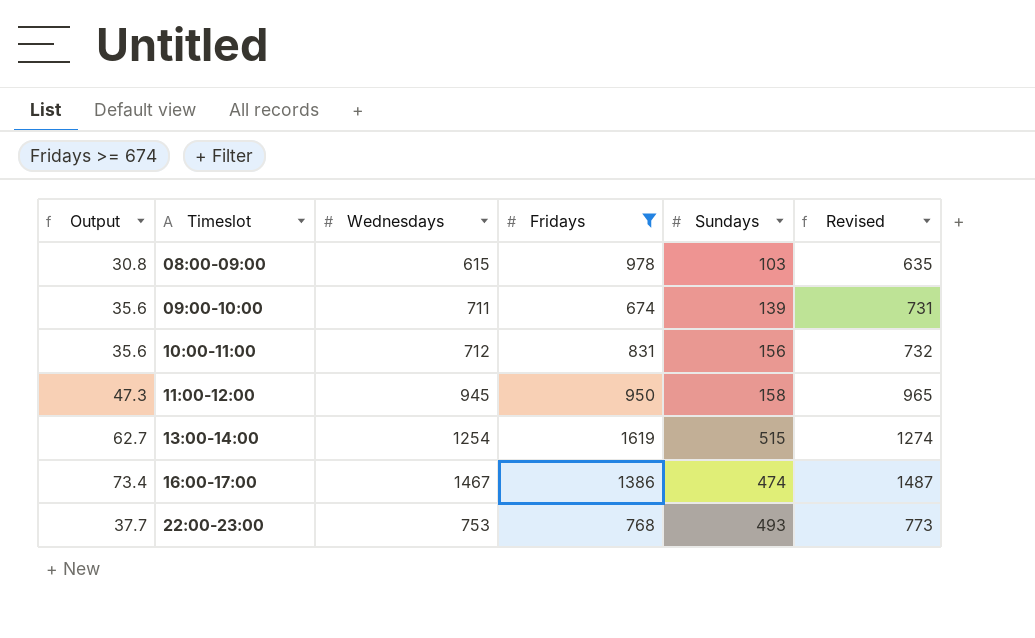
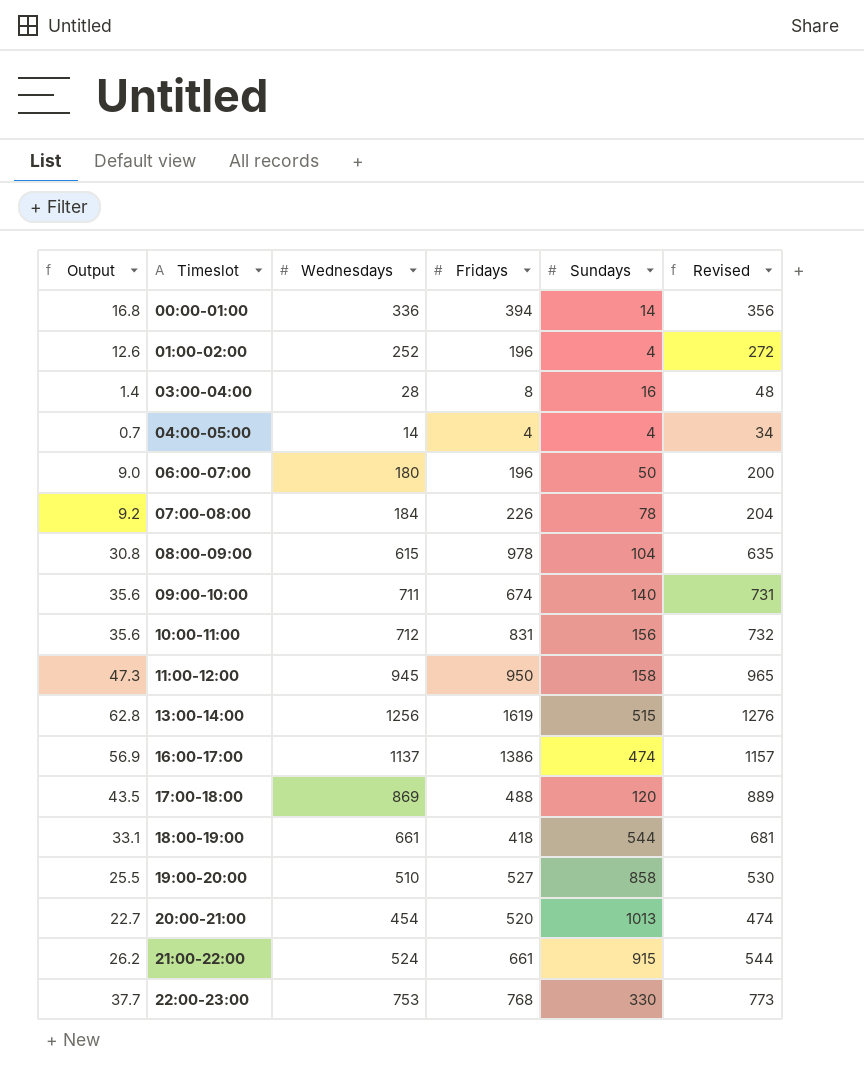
filter: Fridays >= 674 -> none
08:00-09:00 | Sundays: 103 -> 104
09:00-10:00 | Sundays: 139 -> 140
13:00-14:00 | Output: 62.7 -> 62.8
13:00-14:00 | Wednesdays: 1254 -> 1256
13:00-14:00 | Revised: 1274 -> 1276
16:00-17:00 | Output: 73.4 -> 56.9
16:00-17:00 | Wednesdays: 1467 -> 1137
16:00-17:00 | Revised: 1487 -> 1157
22:00-23:00 | Sundays: 493 -> 330

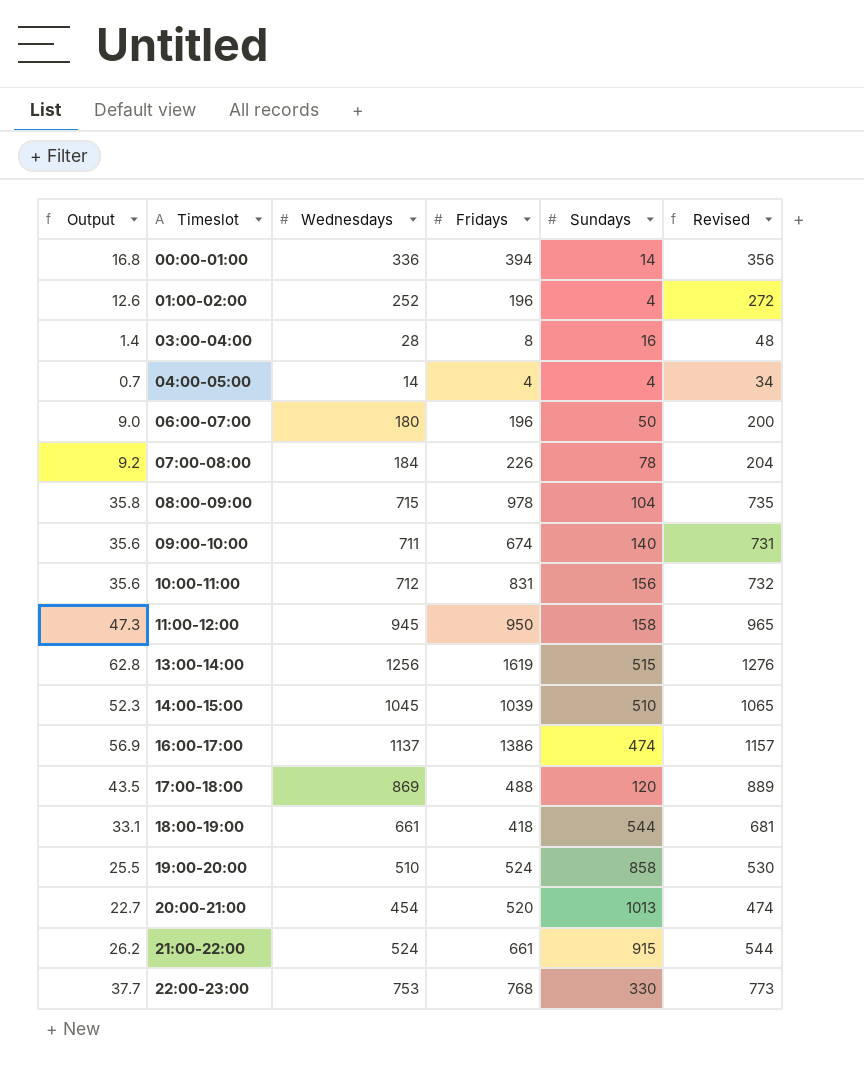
08:00-09:00 | Output: 30.8 -> 35.8
08:00-09:00 | Wednesdays: 615 -> 715
08:00-09:00 | Revised: 635 -> 735
row 14:00-15:00: none -> 52.3 | 1045 | 1039 | 510 | 1065
19:00-20:00 | Fridays: 527 -> 524

